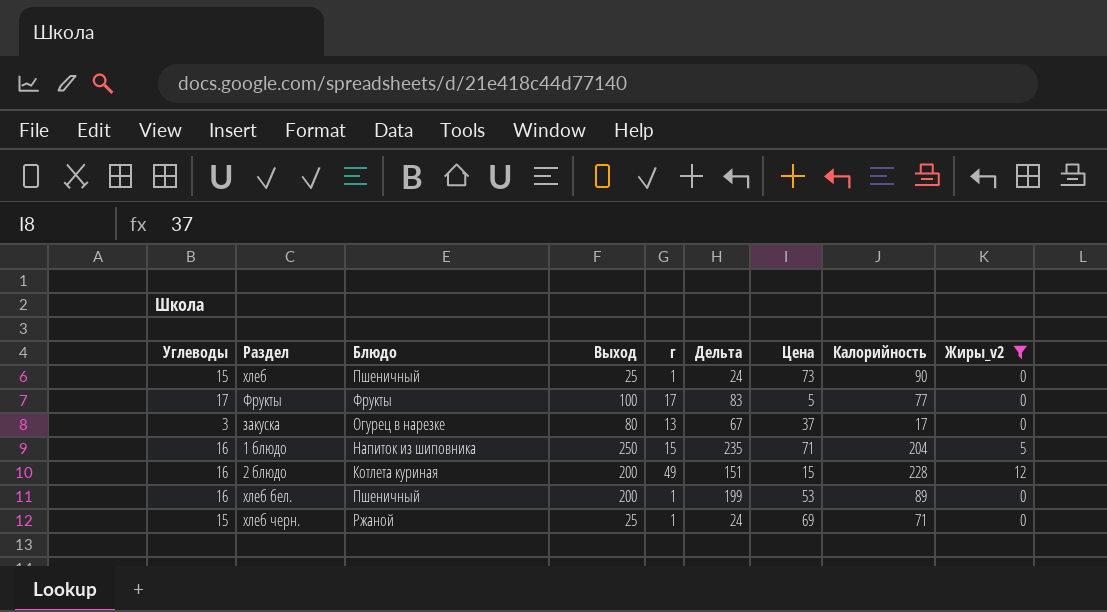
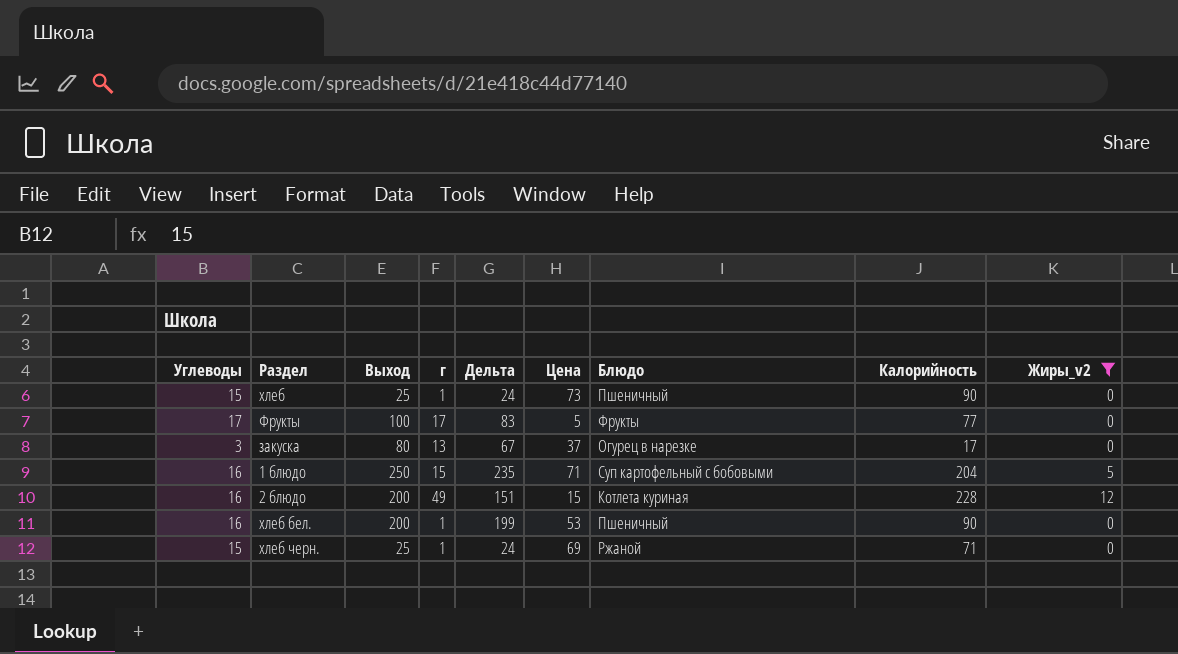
column Блюдо | position: 3 -> 7
1 блюдо | Блюдо: Напиток из шиповника -> Суп картофельный с бобовыми
хлеб бел. | Калорийность: 89 -> 90

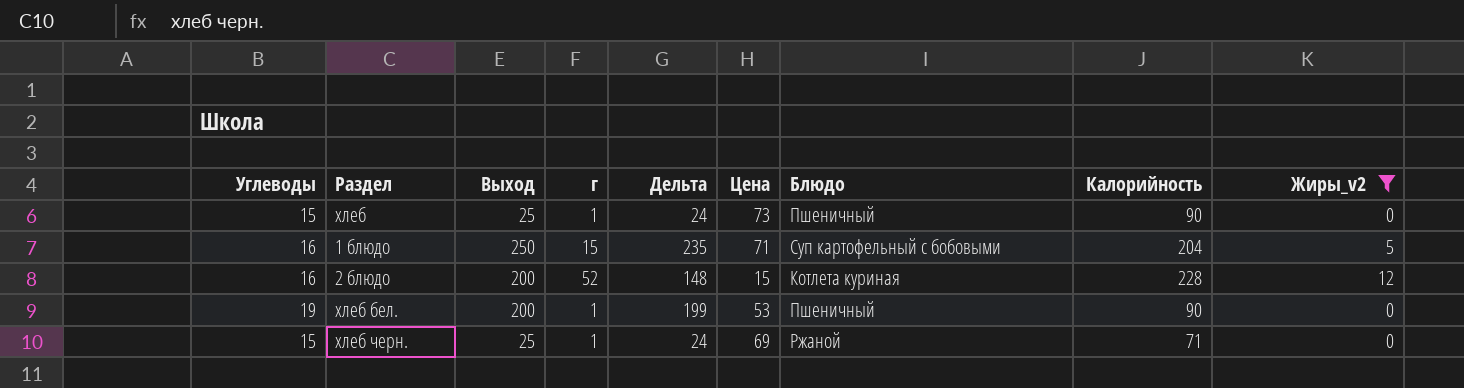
row Фрукты: 17 | 100 | 17 | 83 | 5 | Фрукты | 77 | 0 -> none
row закуска: 3 | 80 | 13 | 67 | 37 | Огурец в нарезке | 17 | 0 -> none
2 блюдо | г: 49 -> 52
2 блюдо | Дельта: 151 -> 148
хлеб бел. | Углеводы: 16 -> 19

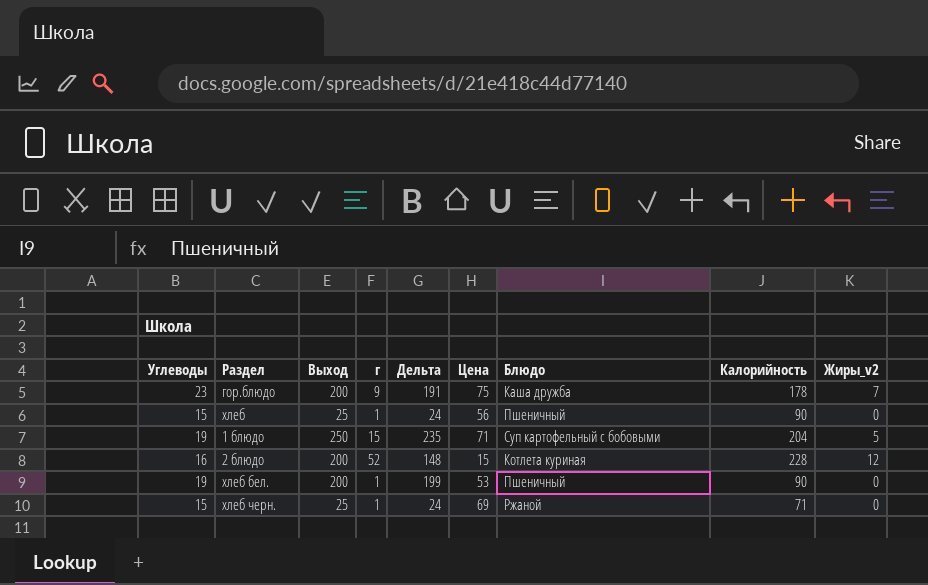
filter: Жиры_v2 != 7 -> none
хлеб | Цена: 73 -> 56
1 блюдо | Углеводы: 16 -> 19

